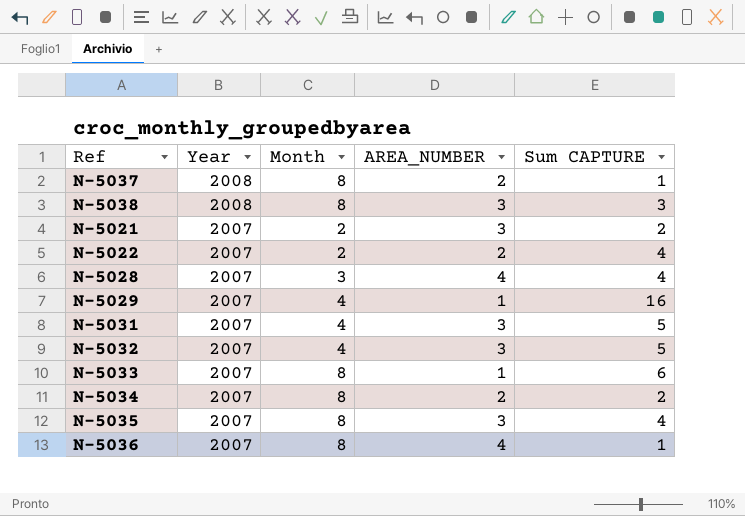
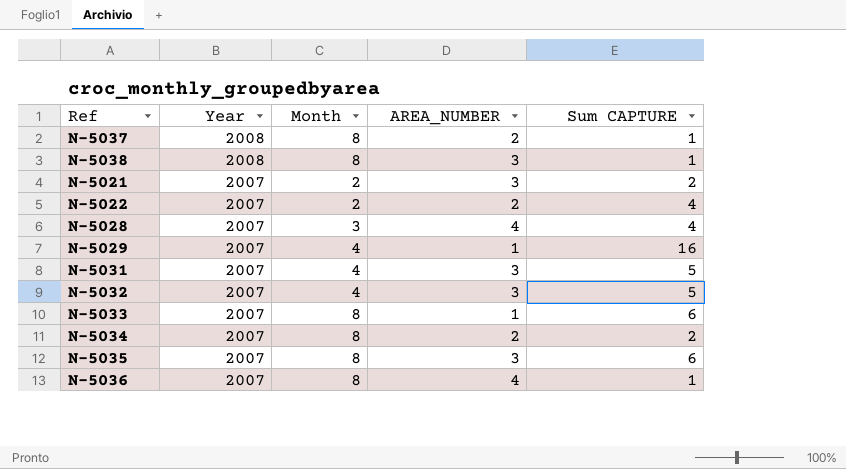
N-5038 | Sum CAPTURE: 3 -> 1
N-5035 | Sum CAPTURE: 4 -> 6

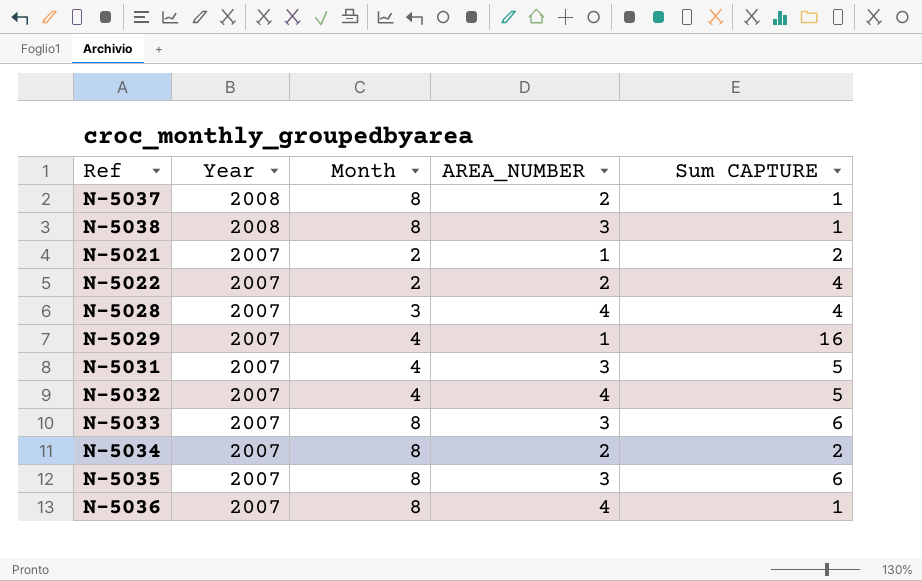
N-5021 | AREA_NUMBER: 3 -> 1
N-5032 | AREA_NUMBER: 3 -> 4
N-5033 | AREA_NUMBER: 1 -> 3

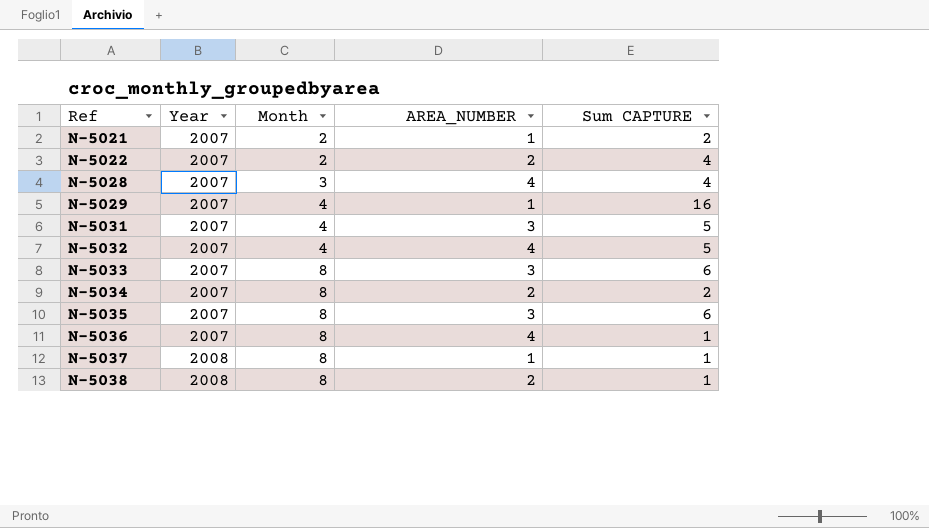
row order: Year descending -> Ref ascending
N-5037 | AREA_NUMBER: 2 -> 1
N-5038 | AREA_NUMBER: 3 -> 2

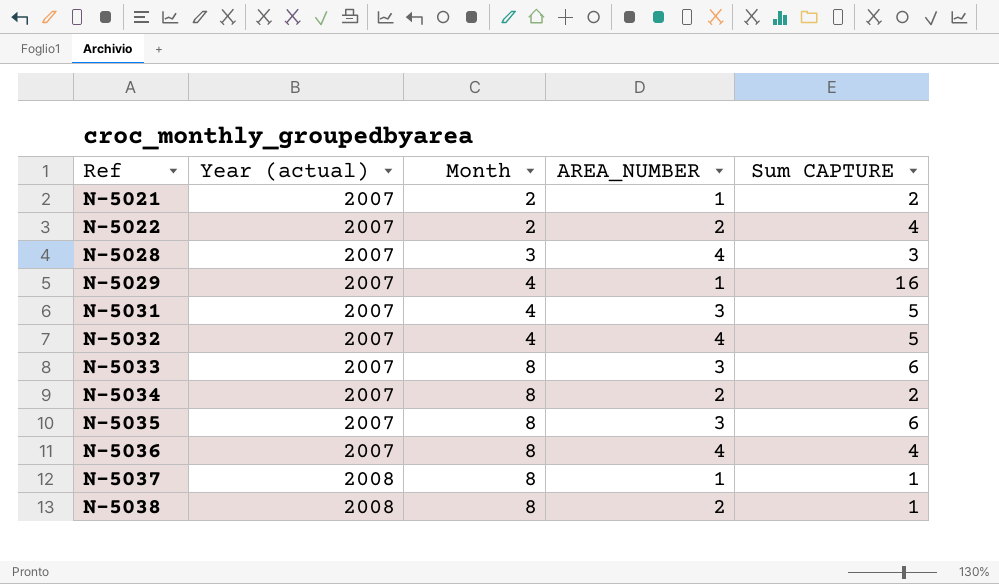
column name: Year -> Year (actual)
N-5028 | Sum CAPTURE: 4 -> 3
N-5036 | Sum CAPTURE: 1 -> 4

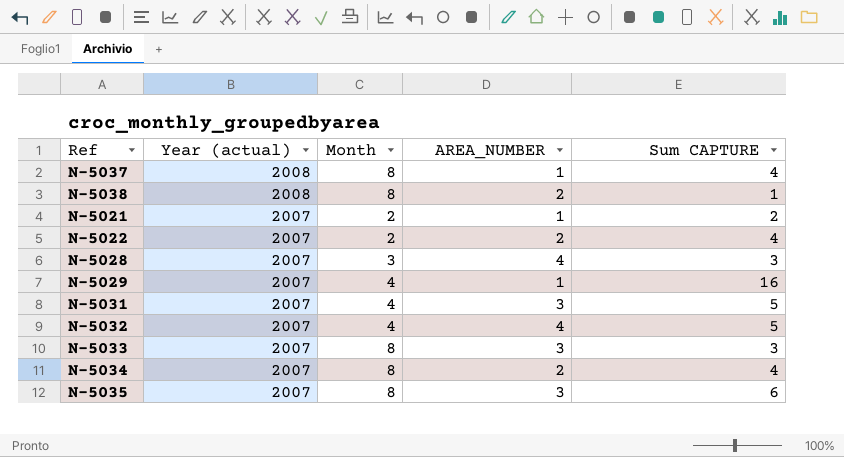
row order: Ref ascending -> Year (actual) descending
row N-5036: 2007 | 8 | 4 | 4 -> none
N-5037 | Sum CAPTURE: 1 -> 4
N-5033 | Sum CAPTURE: 6 -> 3
N-5034 | Sum CAPTURE: 2 -> 4

